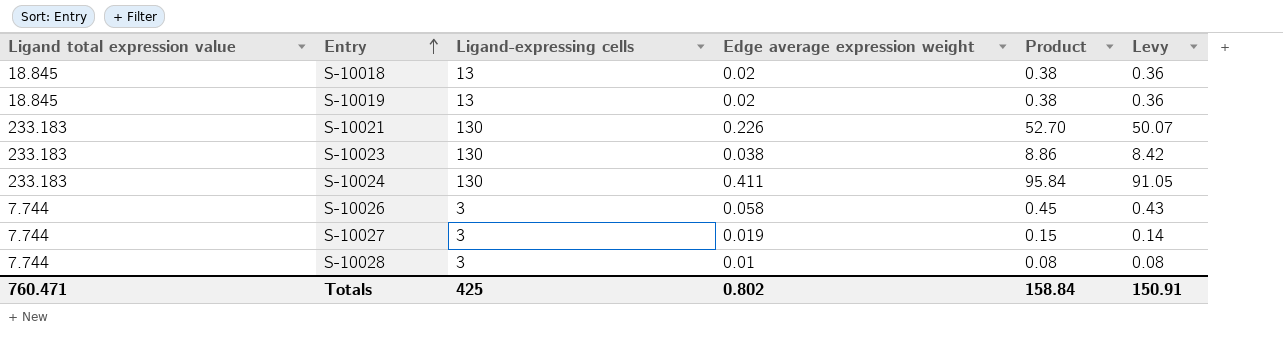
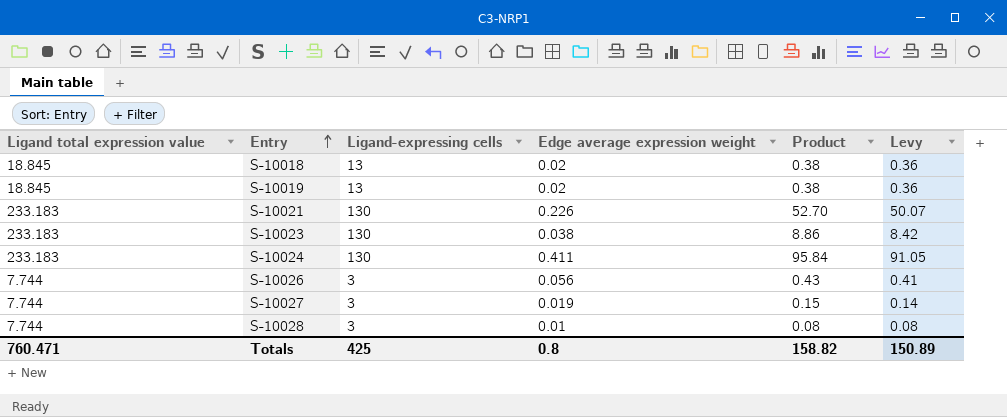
S-10026 | Edge average expression weight: 0.058 -> 0.056
S-10026 | Product: 0.45 -> 0.43
S-10026 | Levy: 0.43 -> 0.41
Totals | Edge average expression weight: 0.802 -> 0.8
Totals | Product: 158.84 -> 158.82
Totals | Levy: 150.91 -> 150.89

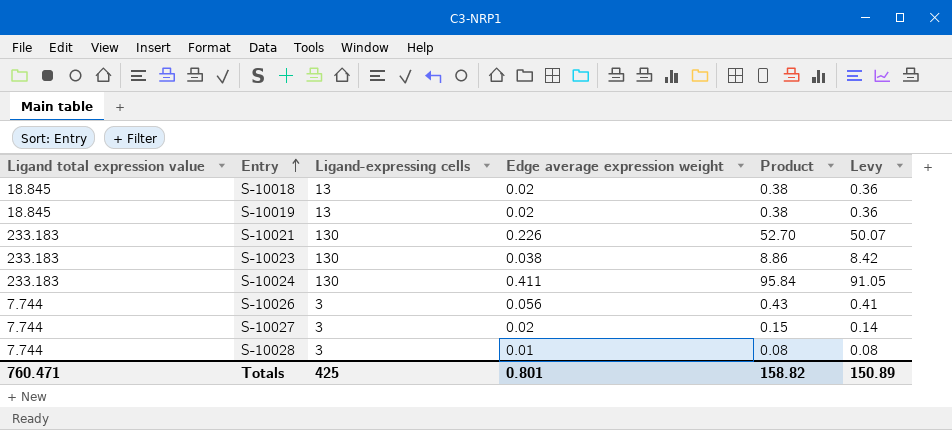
S-10027 | Edge average expression weight: 0.019 -> 0.02
Totals | Edge average expression weight: 0.8 -> 0.801

